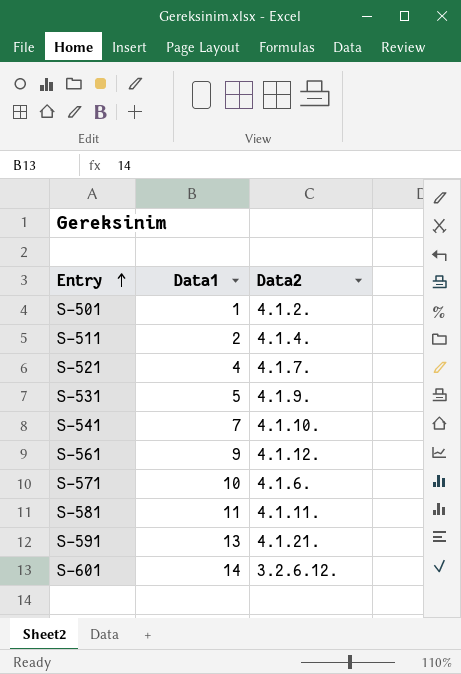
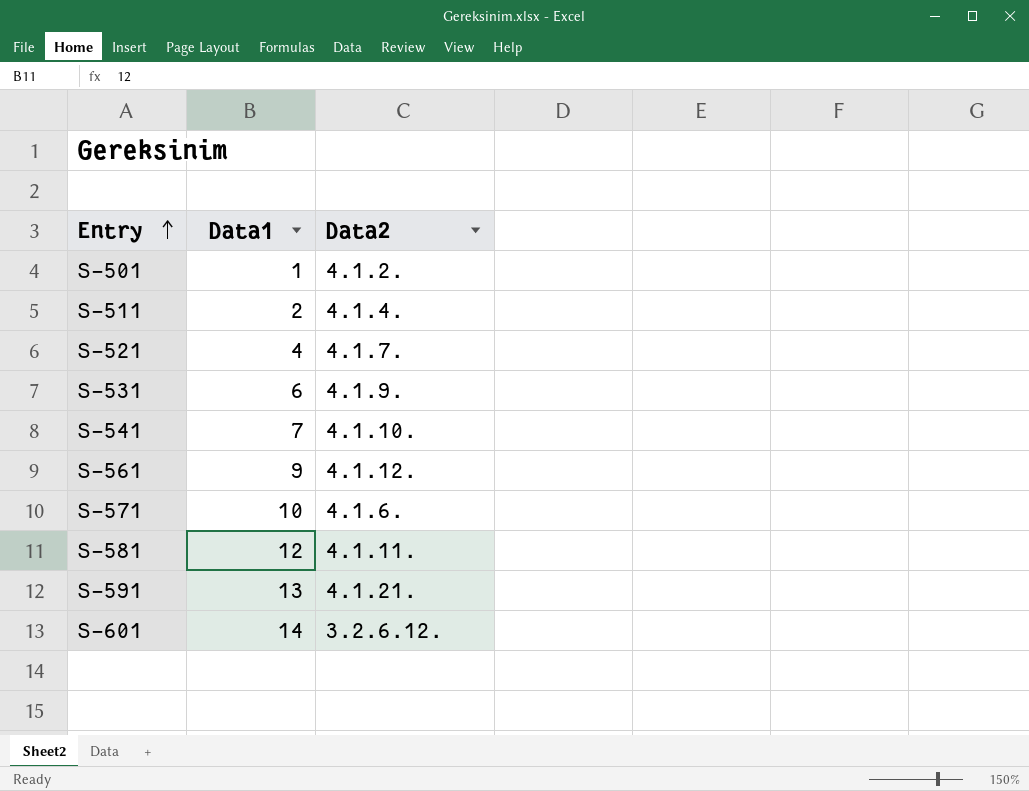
S-531 | Data1: 5 -> 6
S-581 | Data1: 11 -> 12

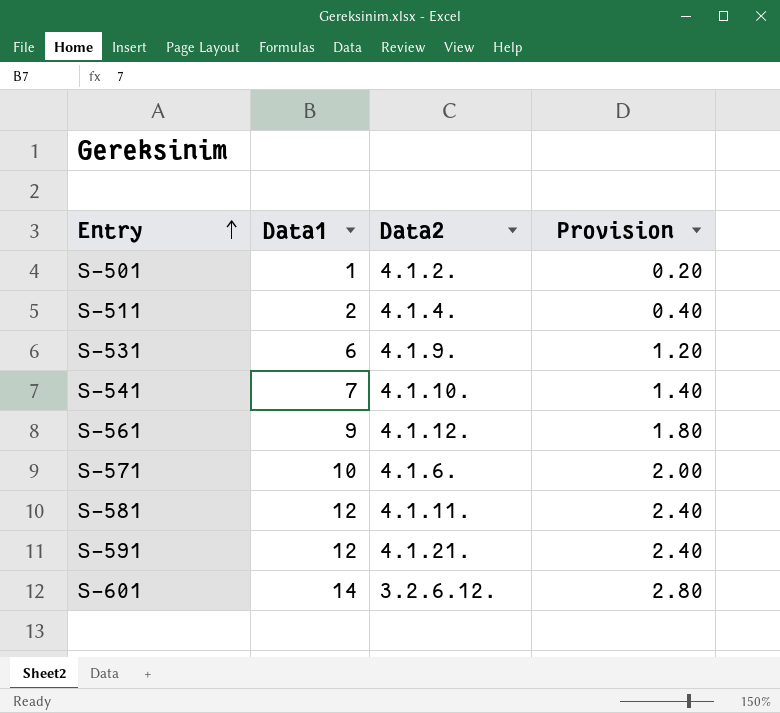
column Provision | formula: none -> [Data1] * 0.2
row S-521: 4 | 4.1.7. -> none
S-591 | Data1: 13 -> 12

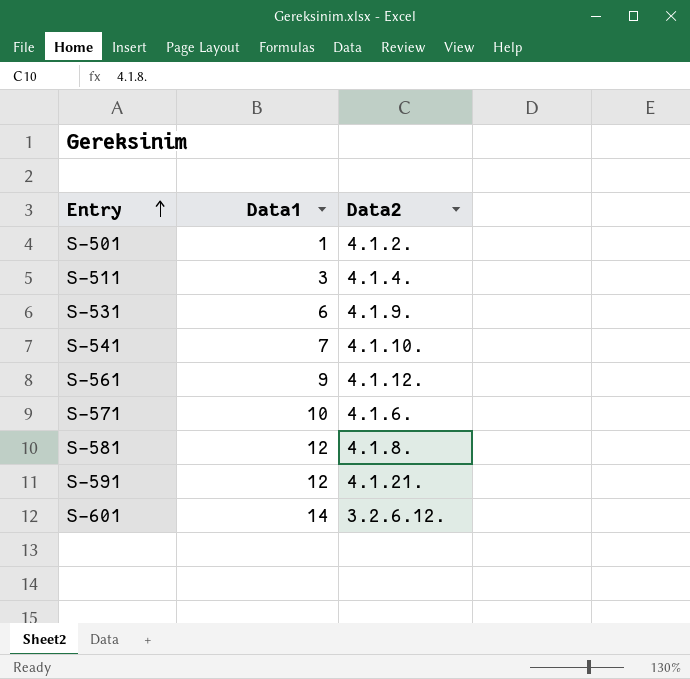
column Provision | formula: [Data1] * 0.2 -> none
S-511 | Data1: 2 -> 3
S-581 | Data2: 4.1.11. -> 4.1.8.

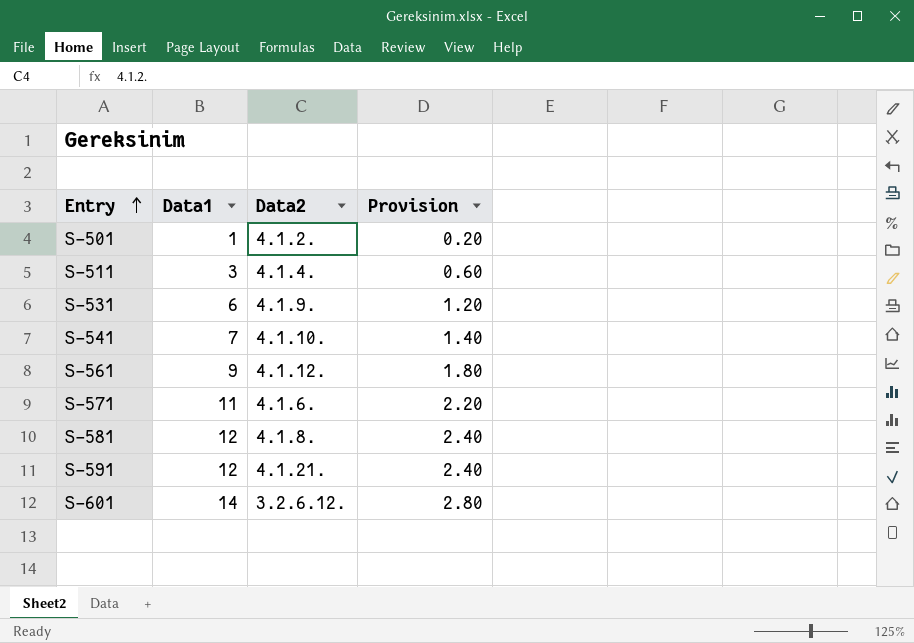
column Provision | formula: none -> [Data1] * 0.2
S-571 | Data1: 10 -> 11

